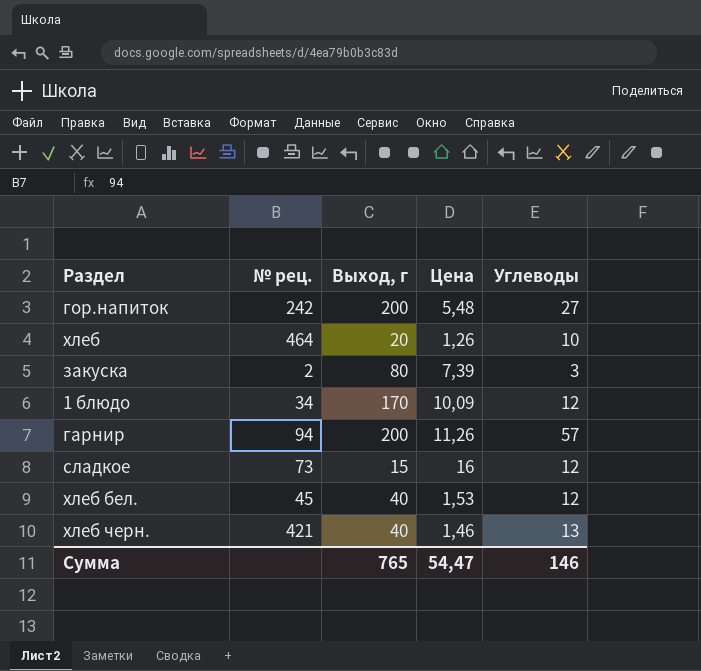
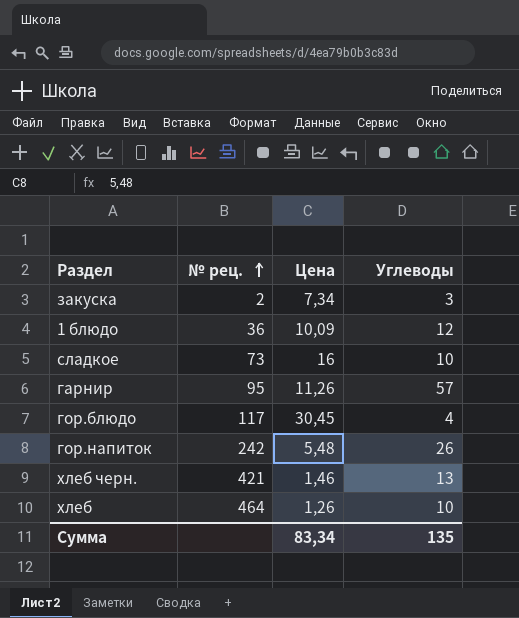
row order: none -> № рец. ascending
column Выход, г | position: 3 -> none
row хлеб бел.: 45 | 40 | 1,53 | 12 -> none
закуска | Цена: 7,39 -> 7,34
1 блюдо | № рец.: 34 -> 36
сладкое | Углеводы: 12 -> 10
гарнир | № рец.: 94 -> 95
row гор.блюдо: none -> 117 | 30,45 | 4
гор.напиток | Углеводы: 27 -> 26
Сумма | Цена: 54,47 -> 83,34
Сумма | Углеводы: 146 -> 135

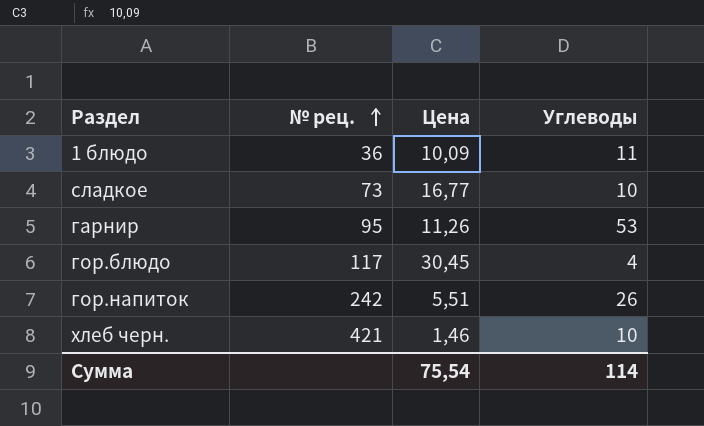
row закуска: 2 | 7,34 | 3 -> none
row хлеб: 464 | 1,26 | 10 -> none
1 блюдо | Углеводы: 12 -> 11
сладкое | Цена: 16 -> 16,77
гарнир | Углеводы: 57 -> 53
гор.напиток | Цена: 5,48 -> 5,51
хлеб черн. | Углеводы: 13 -> 10
Сумма | Цена: 83,34 -> 75,54
Сумма | Углеводы: 135 -> 114

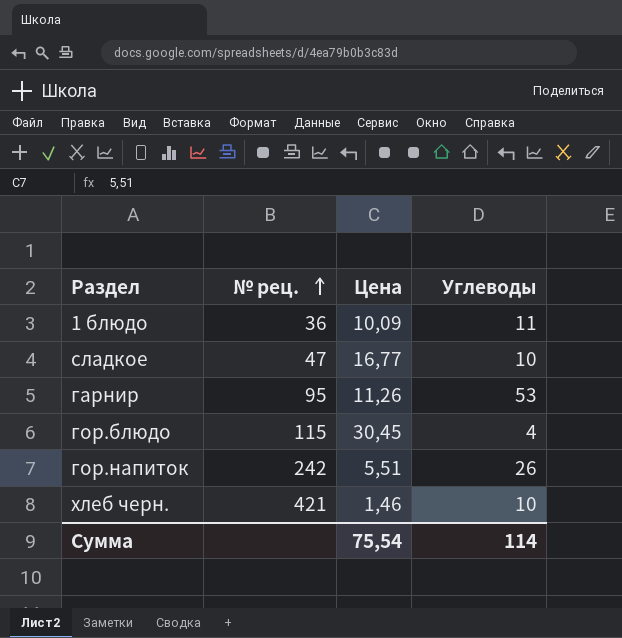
сладкое | № рец.: 73 -> 47
гор.блюдо | № рец.: 117 -> 115

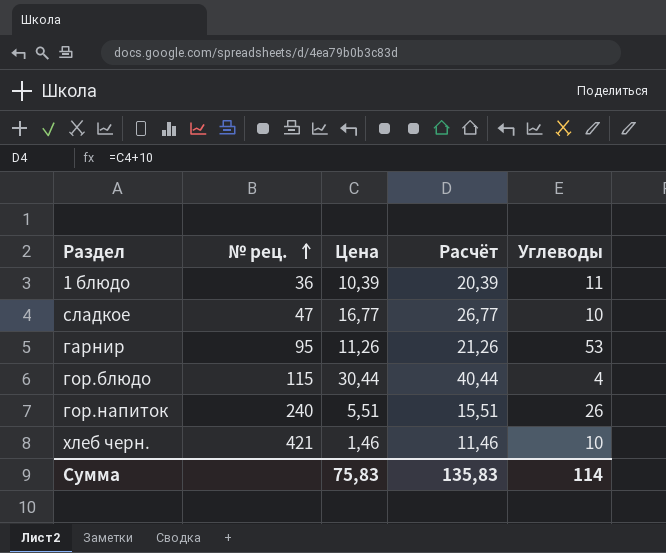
column Расчёт | formula: none -> [Цена] + 10
1 блюдо | Цена: 10,09 -> 10,39
гор.блюдо | Цена: 30,45 -> 30,44
гор.напиток | № рец.: 242 -> 240
Сумма | Цена: 75,54 -> 75,83

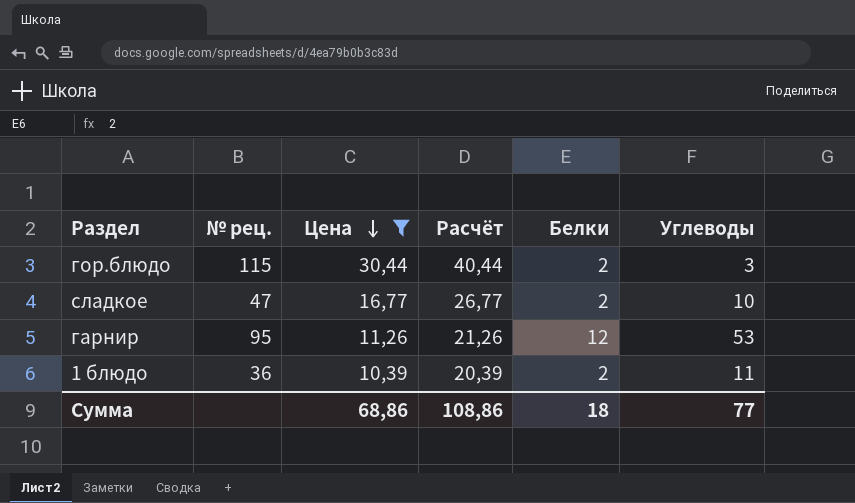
filter: none -> Цена >= 10,39
row order: № рец. ascending -> Цена descending
column Белки | position: none -> 5
гор.блюдо | Углеводы: 4 -> 3
Сумма | Цена: 75,83 -> 68,86
Сумма | Расчёт: 135,83 -> 108,86
Сумма | Углеводы: 114 -> 77

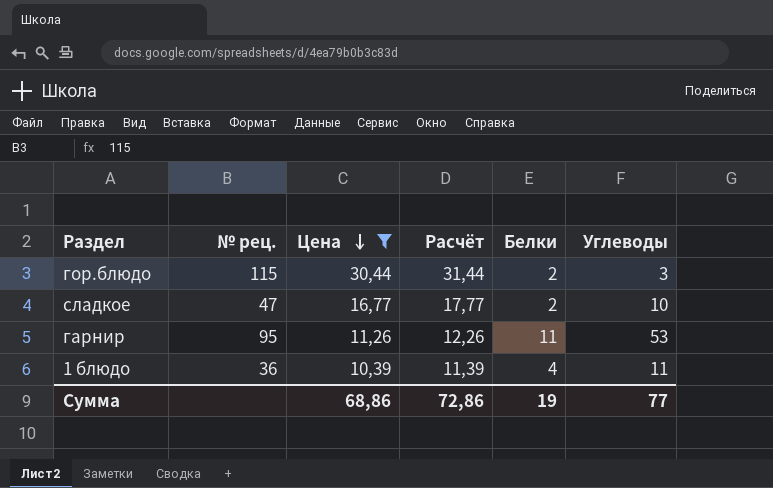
column Расчёт | formula: [Цена] + 10 -> [Цена] + 1
гарнир | Белки: 12 -> 11
1 блюдо | Белки: 2 -> 4
Сумма | Расчёт: 108,86 -> 72,86
Сумма | Белки: 18 -> 19

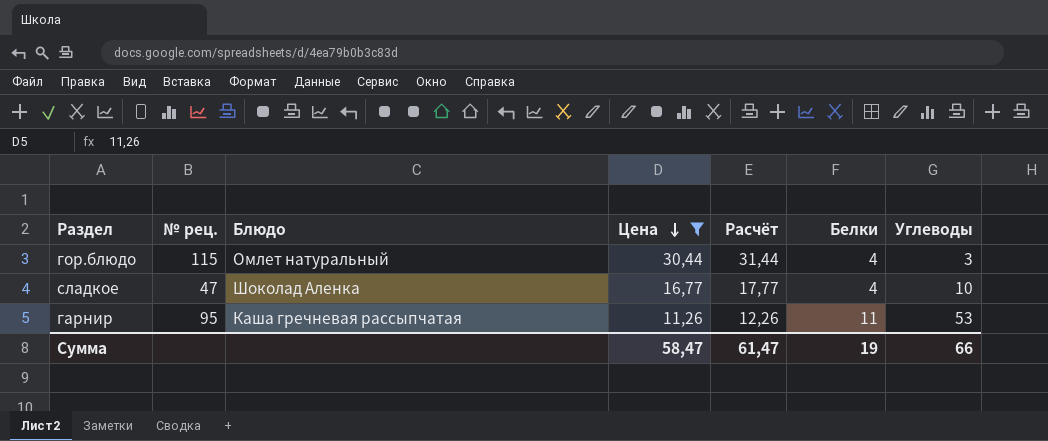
column Блюдо | position: none -> 3
row 1 блюдо: 36 | 10,39 | 11,39 | 4 | 11 -> none
гор.блюдо | Белки: 2 -> 4
сладкое | Белки: 2 -> 4
Сумма | Цена: 68,86 -> 58,47
Сумма | Расчёт: 72,86 -> 61,47
Сумма | Углеводы: 77 -> 66

